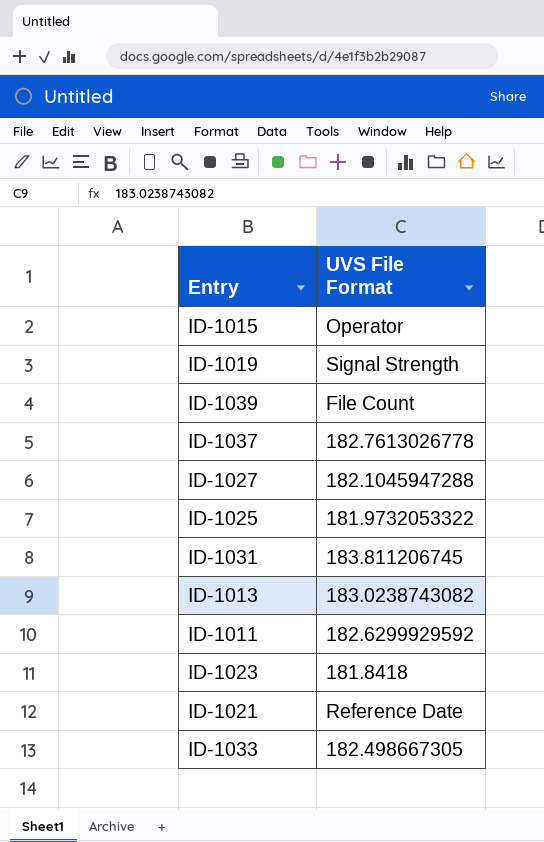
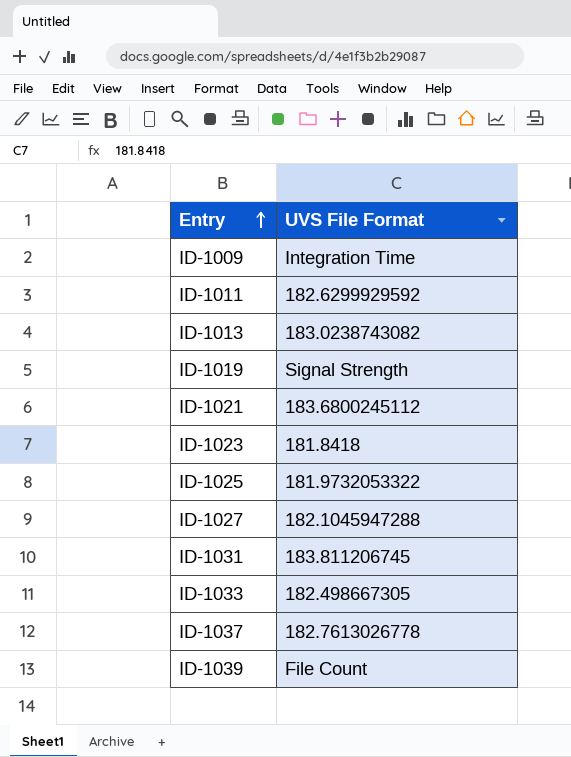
row order: none -> Entry ascending
row ID-1015: Operator -> none
row ID-1009: none -> Integration Time
ID-1021 | UVS File Format: Reference Date -> 183.6800245112

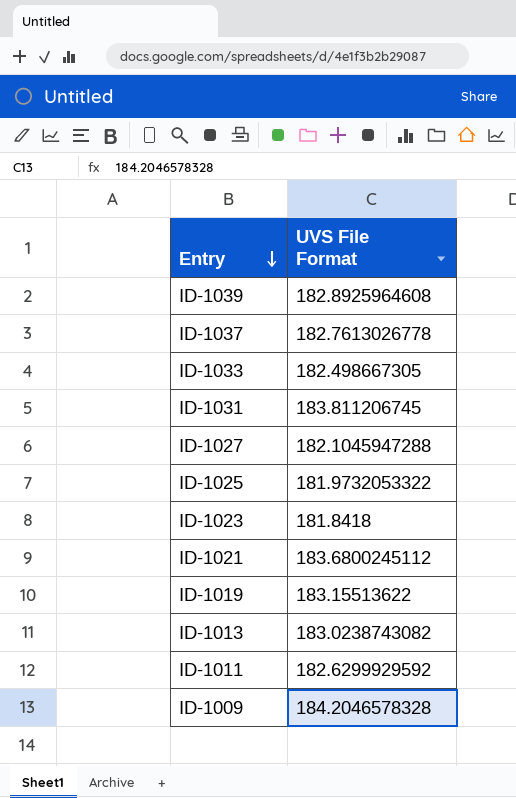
row order: Entry ascending -> Entry descending
ID-1039 | UVS File Format: File Count -> 182.8925964608
ID-1019 | UVS File Format: Signal Strength -> 183.15513622
ID-1009 | UVS File Format: Integration Time -> 184.2046578328

